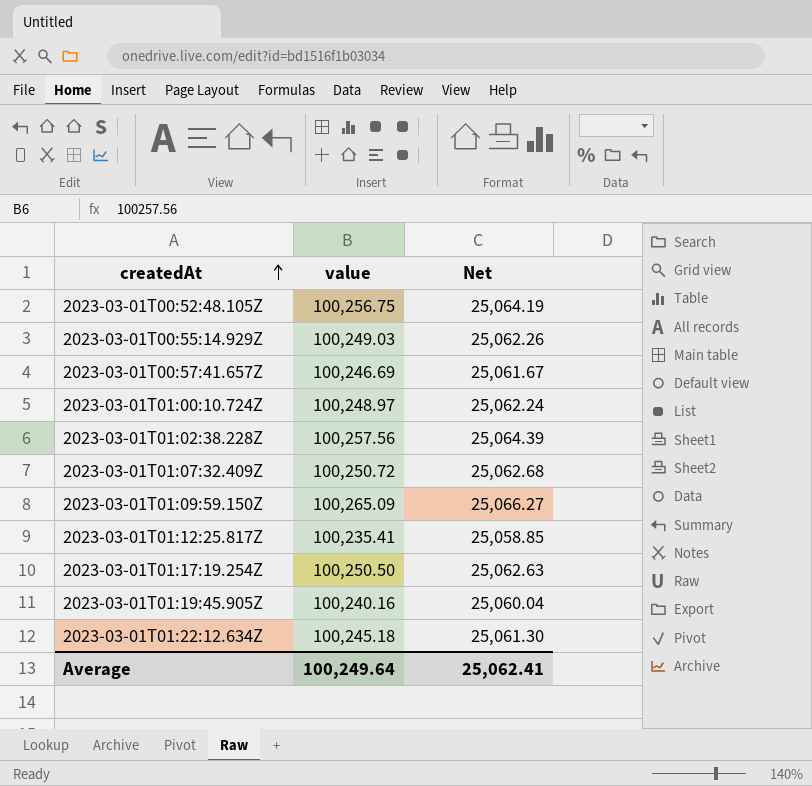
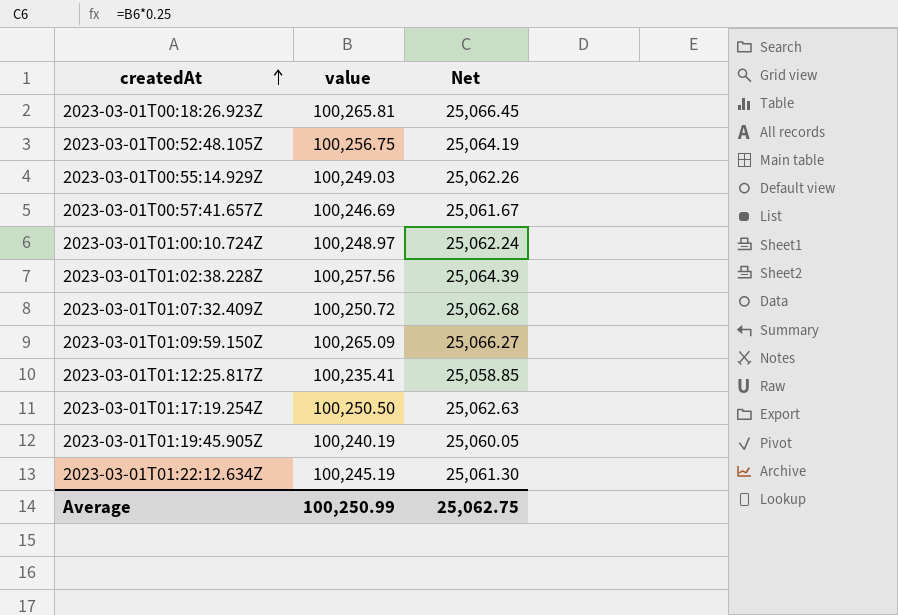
row 2023-03-01T00:18:26.923Z: none -> 100,265.81 | 25,066.45
2023-03-01T01:19:45.905Z | value: 100,240.16 -> 100,240.19
2023-03-01T01:19:45.905Z | Net: 25,060.04 -> 25,060.05
2023-03-01T01:22:12.634Z | value: 100,245.18 -> 100,245.19
Average | value: 100,249.64 -> 100,250.99
Average | Net: 25,062.41 -> 25,062.75

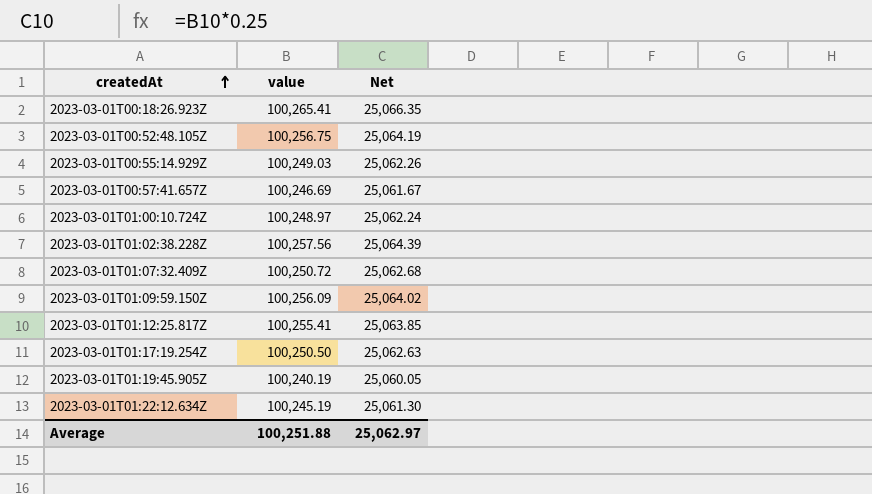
2023-03-01T00:18:26.923Z | value: 100,265.81 -> 100,265.41
2023-03-01T00:18:26.923Z | Net: 25,066.45 -> 25,066.35
2023-03-01T01:09:59.150Z | value: 100,265.09 -> 100,256.09
2023-03-01T01:09:59.150Z | Net: 25,066.27 -> 25,064.02
2023-03-01T01:12:25.817Z | value: 100,235.41 -> 100,255.41
2023-03-01T01:12:25.817Z | Net: 25,058.85 -> 25,063.85
Average | value: 100,250.99 -> 100,251.88
Average | Net: 25,062.75 -> 25,062.97

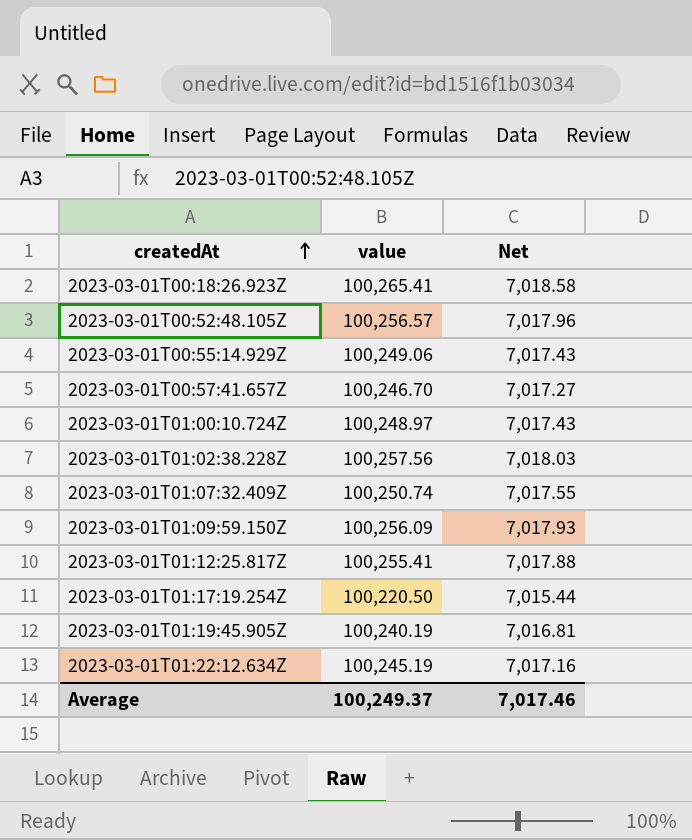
column Net | formula: [value] * 0.25 -> [value] * 0.07
2023-03-01T00:52:48.105Z | value: 100,256.75 -> 100,256.57
2023-03-01T00:55:14.929Z | value: 100,249.03 -> 100,249.06
2023-03-01T00:57:41.657Z | value: 100,246.69 -> 100,246.70
2023-03-01T01:07:32.409Z | value: 100,250.72 -> 100,250.74
2023-03-01T01:17:19.254Z | value: 100,250.50 -> 100,220.50
Average | value: 100,251.88 -> 100,249.37
Average | Net: 25,062.97 -> 7,017.46

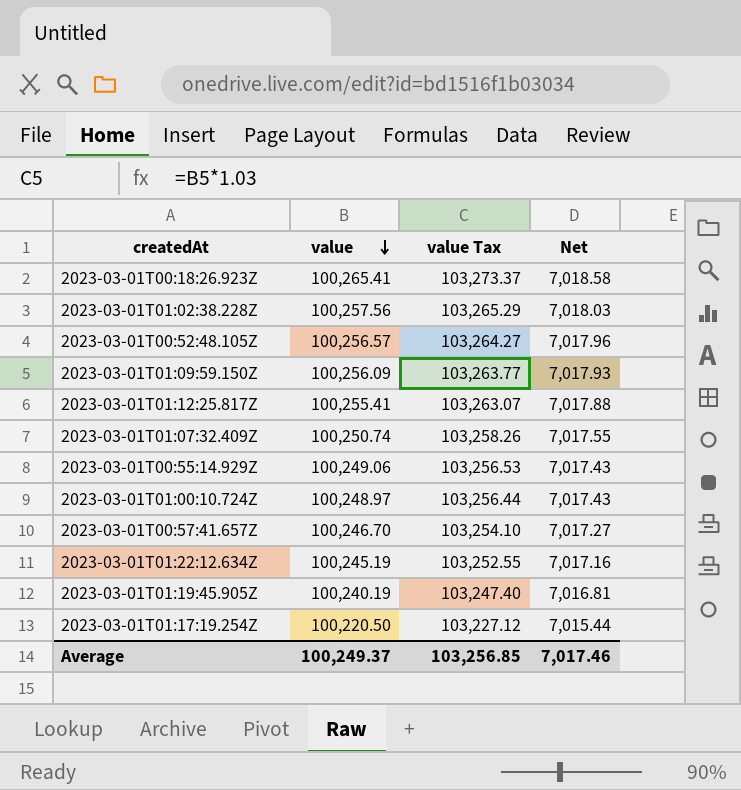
row order: createdAt ascending -> value descending
column value Tax | formula: none -> [value] * 1.03

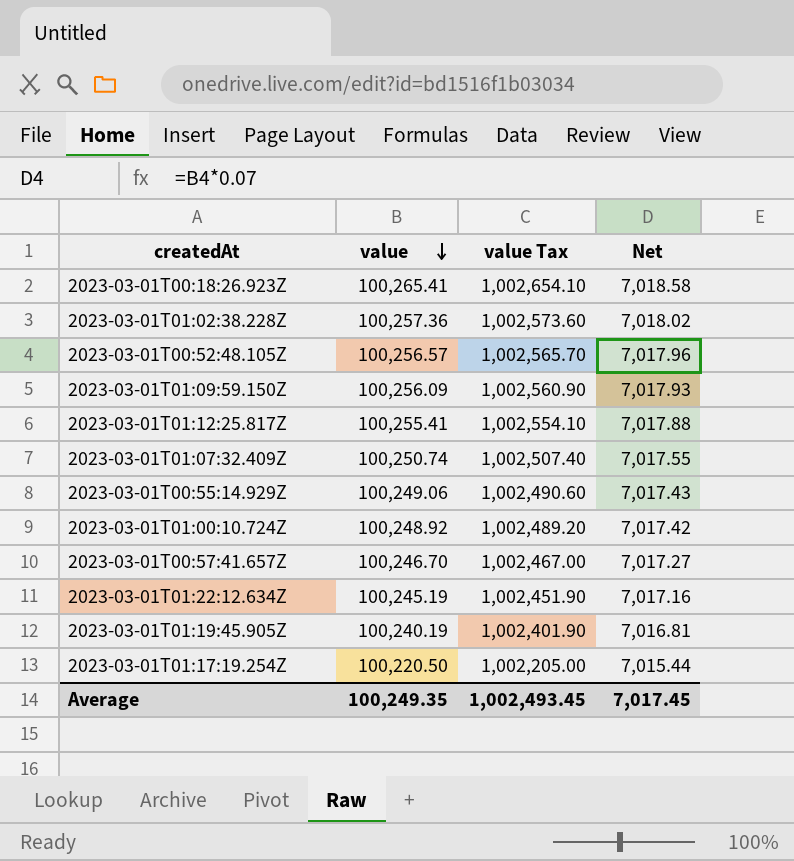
column value Tax | formula: [value] * 1.03 -> [value] * 10
2023-03-01T01:02:38.228Z | value: 100,257.56 -> 100,257.36
2023-03-01T01:02:38.228Z | Net: 7,018.03 -> 7,018.02
2023-03-01T01:00:10.724Z | value: 100,248.97 -> 100,248.92
2023-03-01T01:00:10.724Z | Net: 7,017.43 -> 7,017.42
Average | value: 100,249.37 -> 100,249.35
Average | value Tax: 103,256.85 -> 1,002,493.45
Average | Net: 7,017.46 -> 7,017.45

